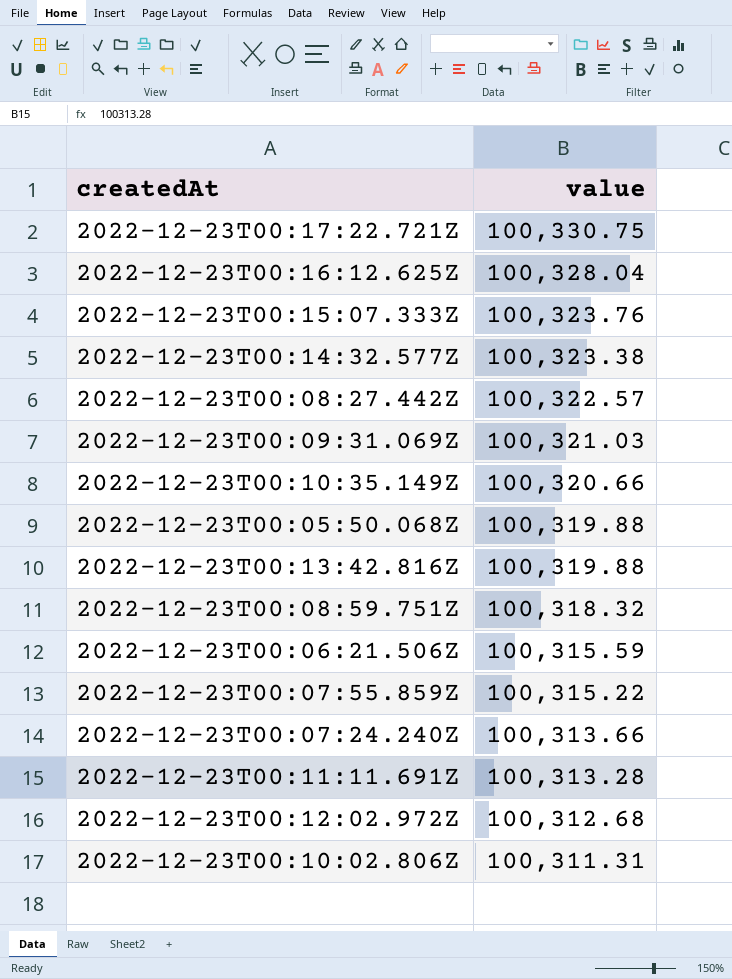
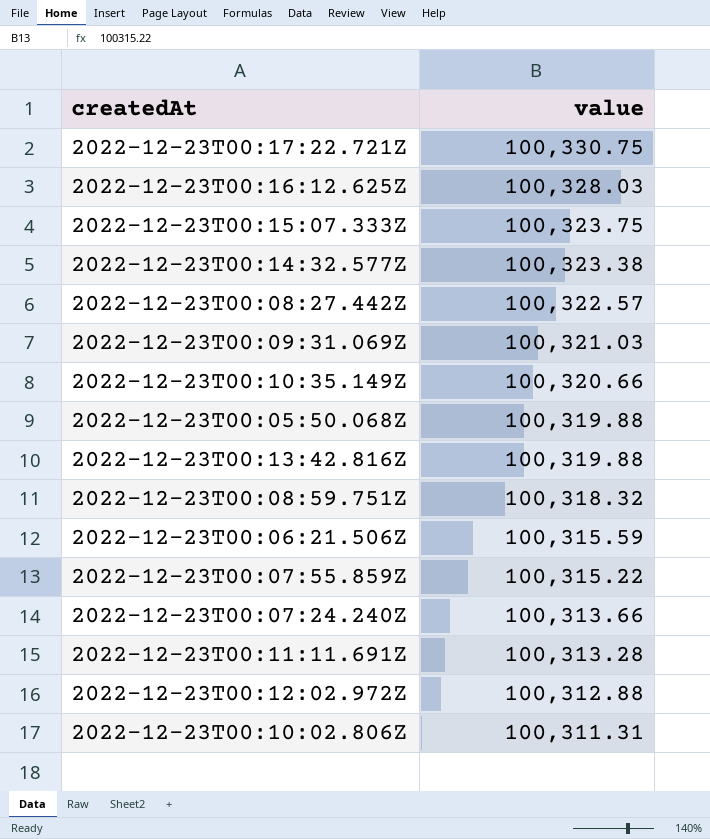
2022-12-23T00:16:12.625Z | value: 100,328.04 -> 100,328.03
2022-12-23T00:15:07.333Z | value: 100,323.76 -> 100,323.75
2022-12-23T00:12:02.972Z | value: 100,312.68 -> 100,312.88

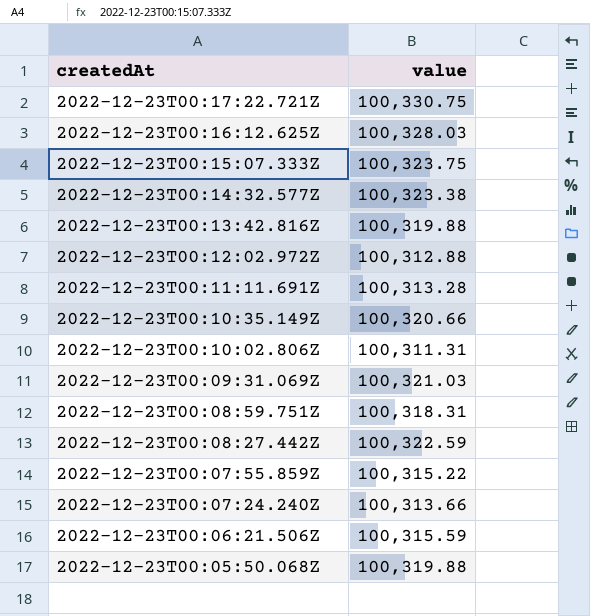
row order: value descending -> createdAt descending
2022-12-23T00:08:59.751Z | value: 100,318.32 -> 100,318.31
2022-12-23T00:08:27.442Z | value: 100,322.57 -> 100,322.59

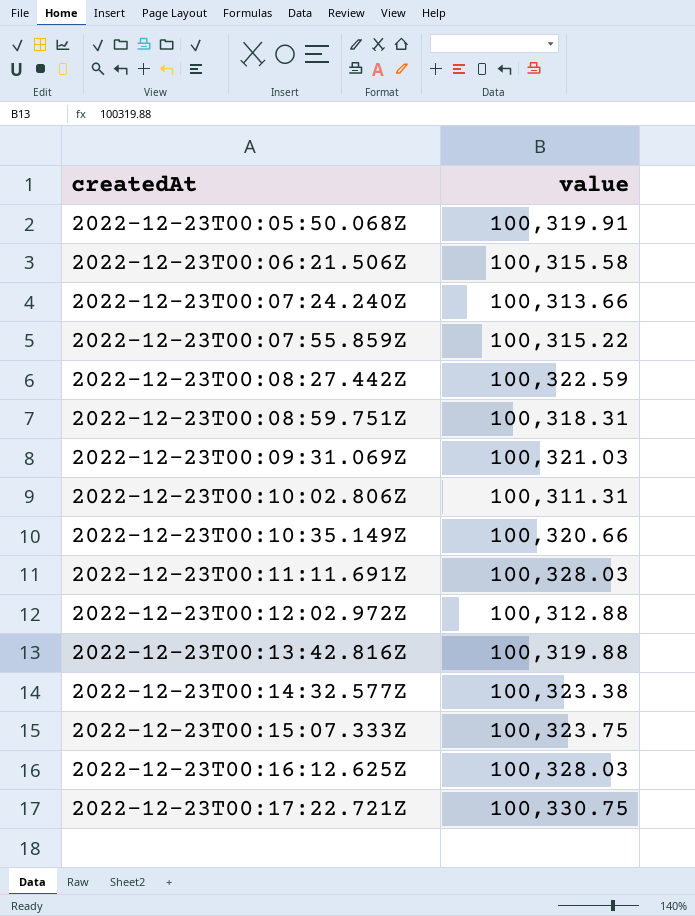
row order: createdAt descending -> createdAt ascending
2022-12-23T00:05:50.068Z | value: 100,319.88 -> 100,319.91
2022-12-23T00:06:21.506Z | value: 100,315.59 -> 100,315.58
2022-12-23T00:11:11.691Z | value: 100,313.28 -> 100,328.03

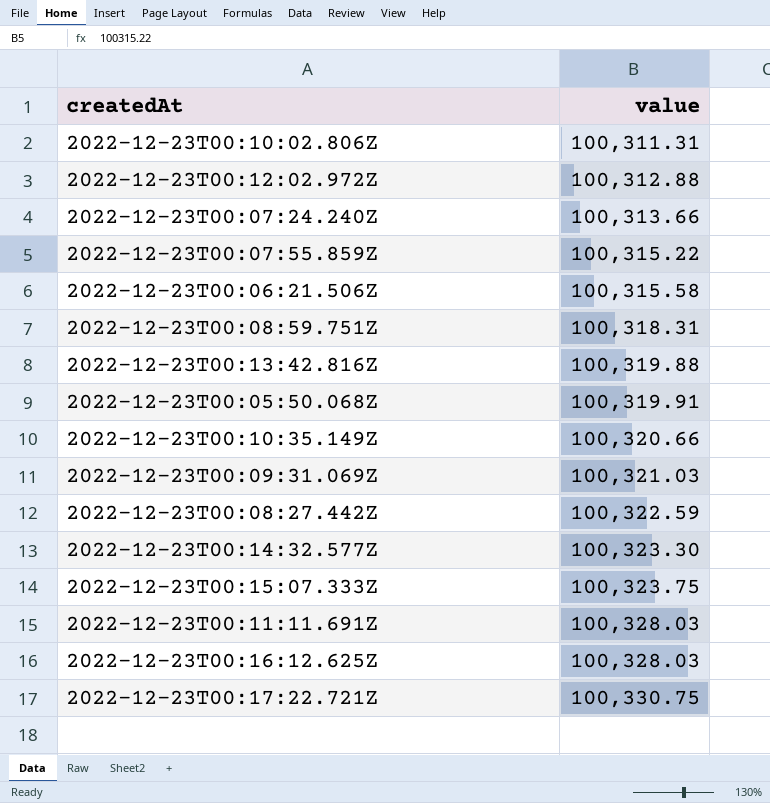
row order: createdAt ascending -> value ascending
2022-12-23T00:14:32.577Z | value: 100,323.38 -> 100,323.30

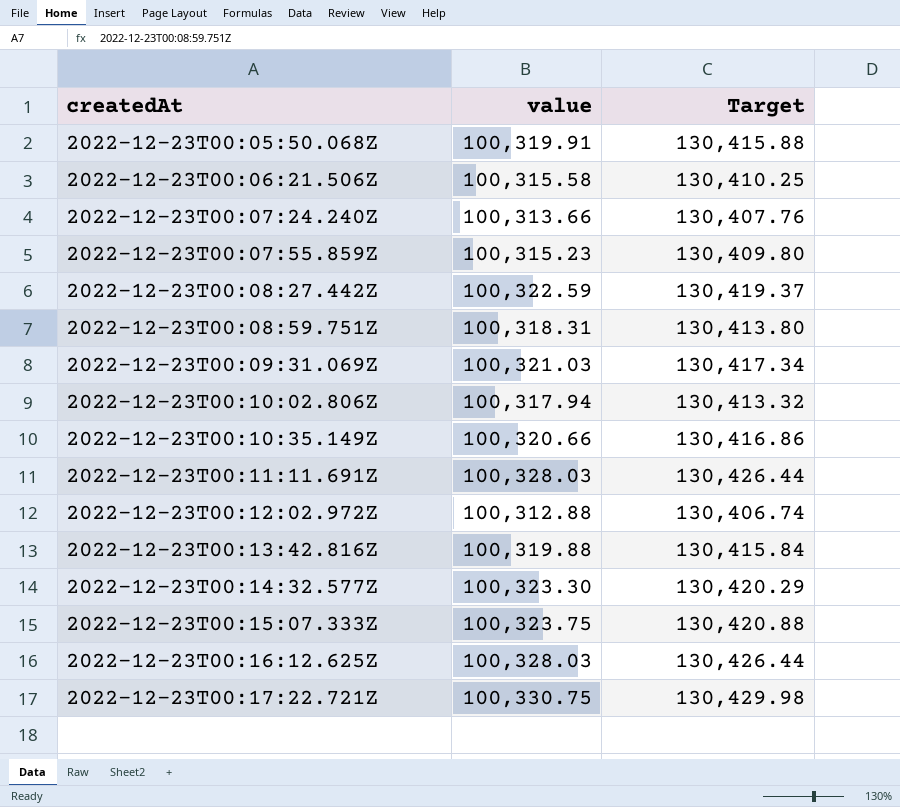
row order: value ascending -> createdAt ascending
column Target | formula: none -> [value] * 1.3
2022-12-23T00:07:55.859Z | value: 100,315.22 -> 100,315.23
2022-12-23T00:10:02.806Z | value: 100,311.31 -> 100,317.94

